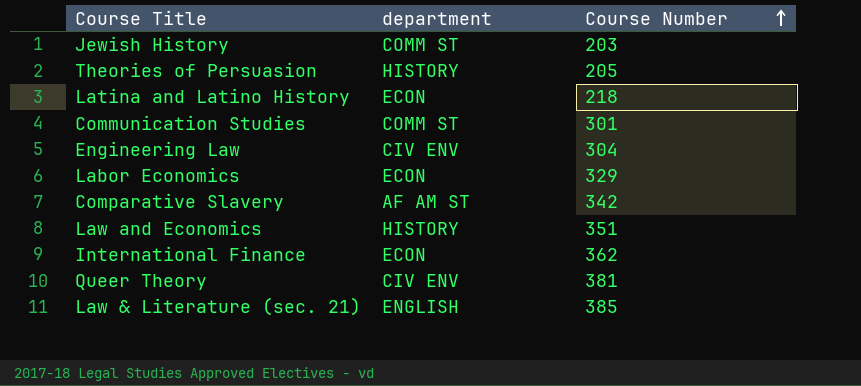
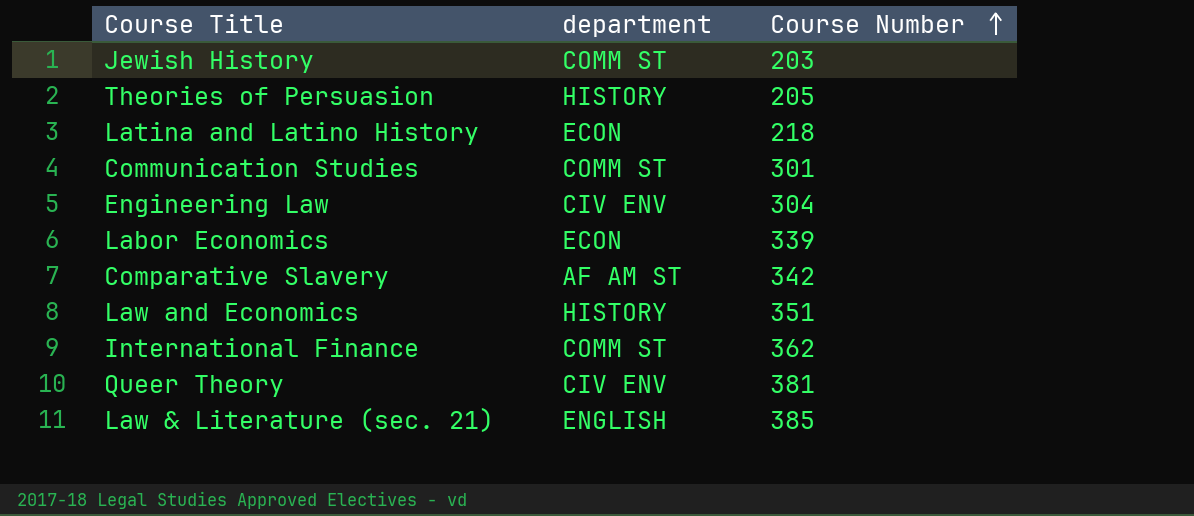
Labor Economics | Course Number: 329 -> 339
International Finance | department: ECON -> COMM ST

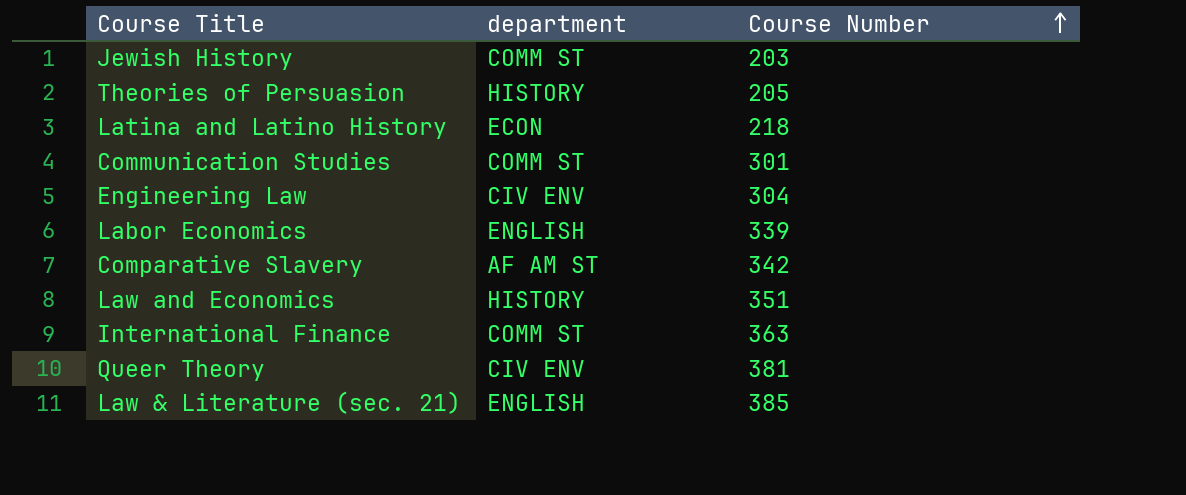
Labor Economics | department: ECON -> ENGLISH
International Finance | Course Number: 362 -> 363

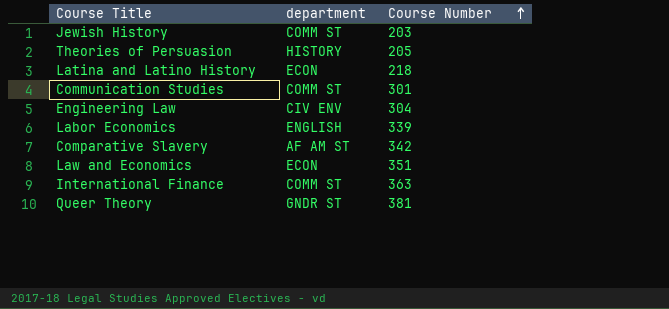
row Law & Literature (sec. 21): ENGLISH | 385 -> none
Law and Economics | department: HISTORY -> ECON
Queer Theory | department: CIV ENV -> GNDR ST

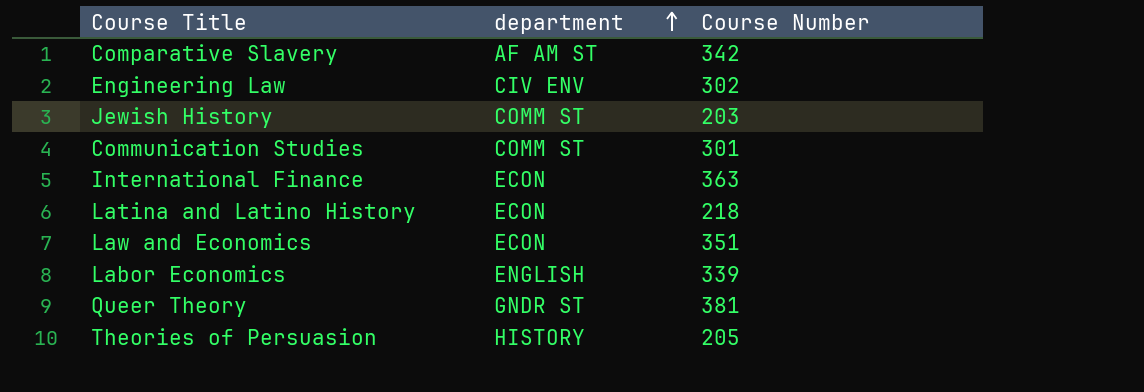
row order: Course Number ascending -> department ascending
Engineering Law | Course Number: 304 -> 302
International Finance | department: COMM ST -> ECON

